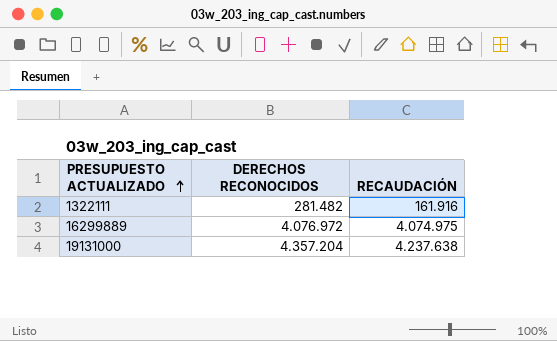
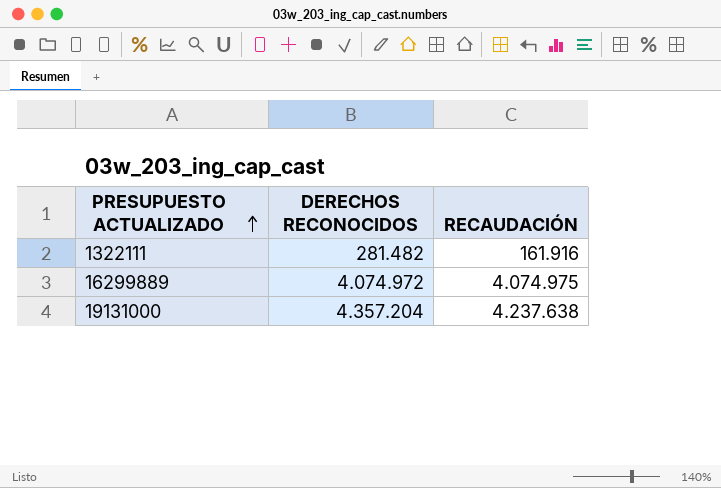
16299889 | DERECHOS RECONOCIDOS: 4.076.972 -> 4.074.972

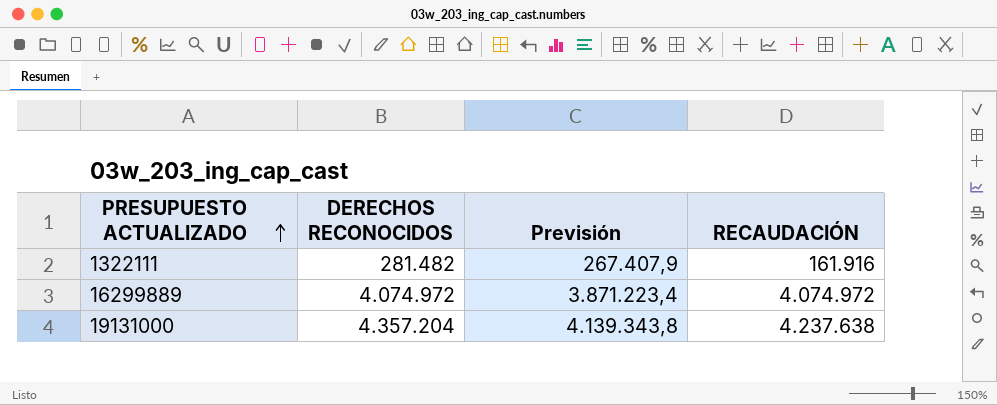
column Previsión | formula: none -> [DERECHOS RECONOCIDOS] * 0,95
16299889 | RECAUDACIÓN: 4.074.975 -> 4.074.972

